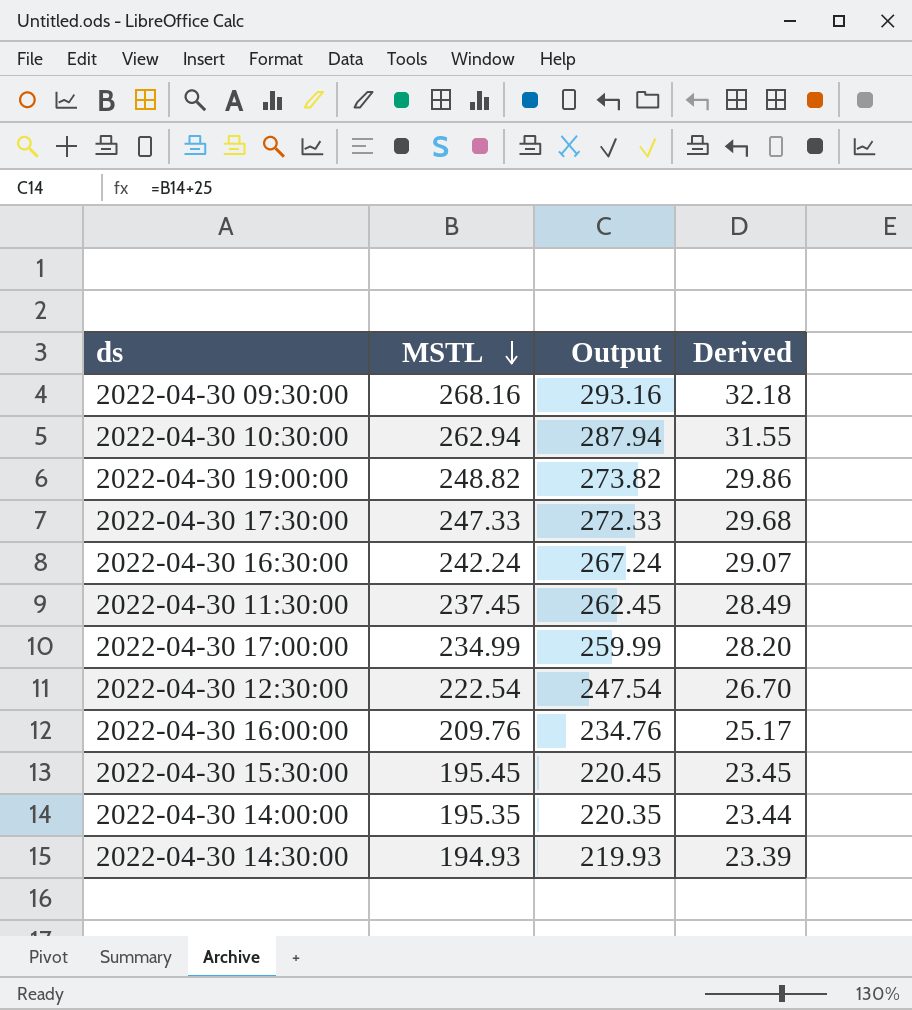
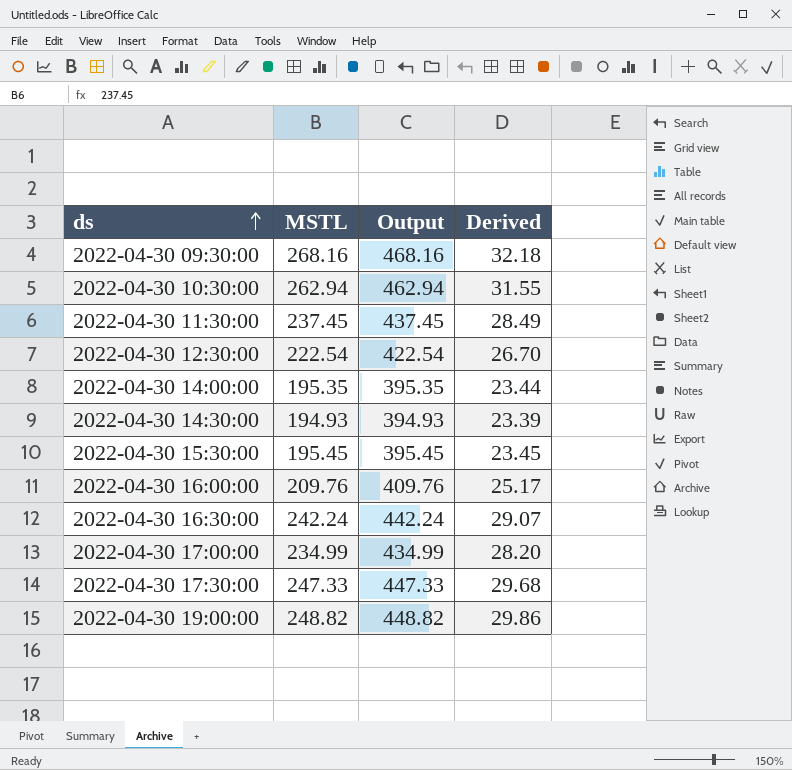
row order: MSTL descending -> ds ascending
column Output | formula: [MSTL] + 25 -> [MSTL] + 200

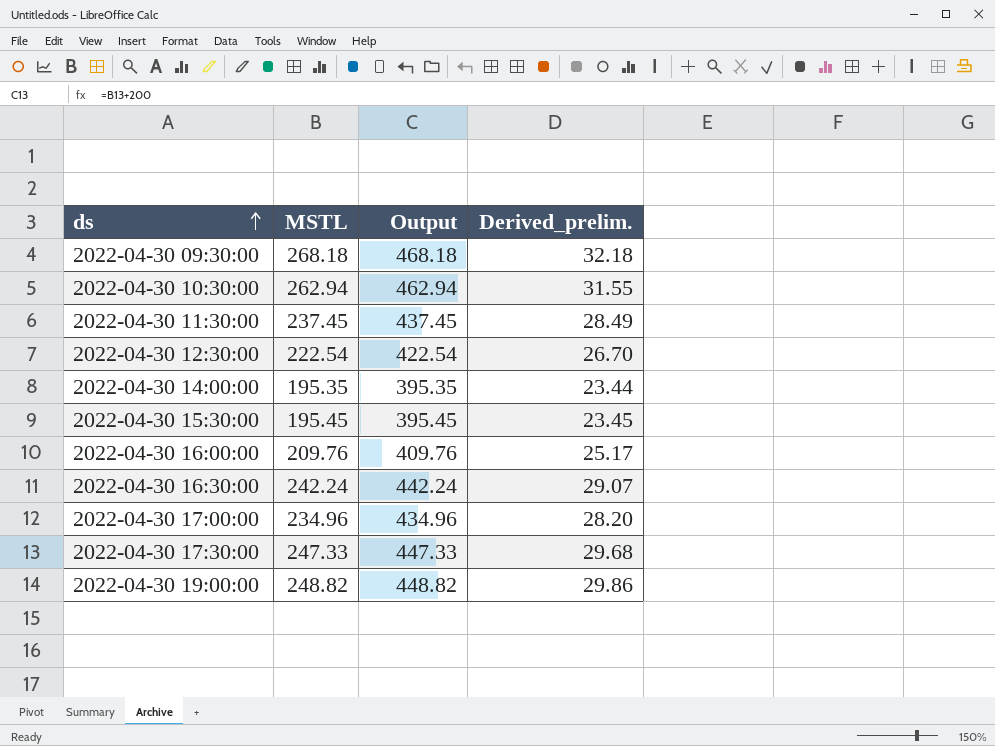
column name: Derived -> Derived_prelim.
row 2022-04-30 14:30:00: 194.93 | 394.93 | 23.39 -> none
2022-04-30 09:30:00 | MSTL: 268.16 -> 268.18
2022-04-30 09:30:00 | Output: 468.16 -> 468.18
2022-04-30 17:00:00 | MSTL: 234.99 -> 234.96
2022-04-30 17:00:00 | Output: 434.99 -> 434.96

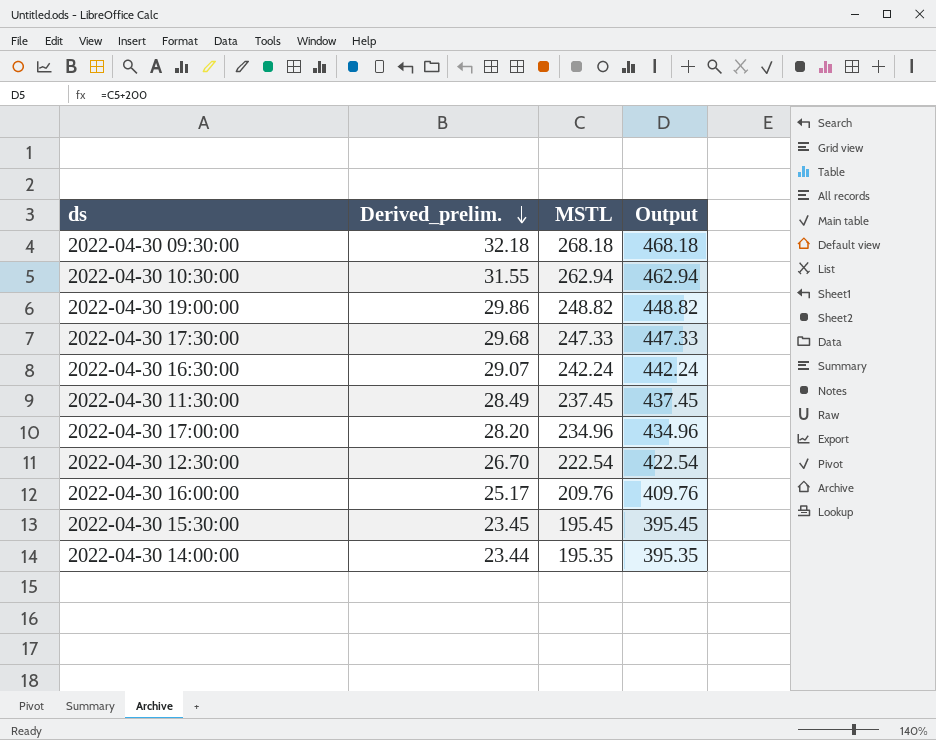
row order: ds ascending -> Derived_prelim. descending
column Derived_prelim. | position: 4 -> 2

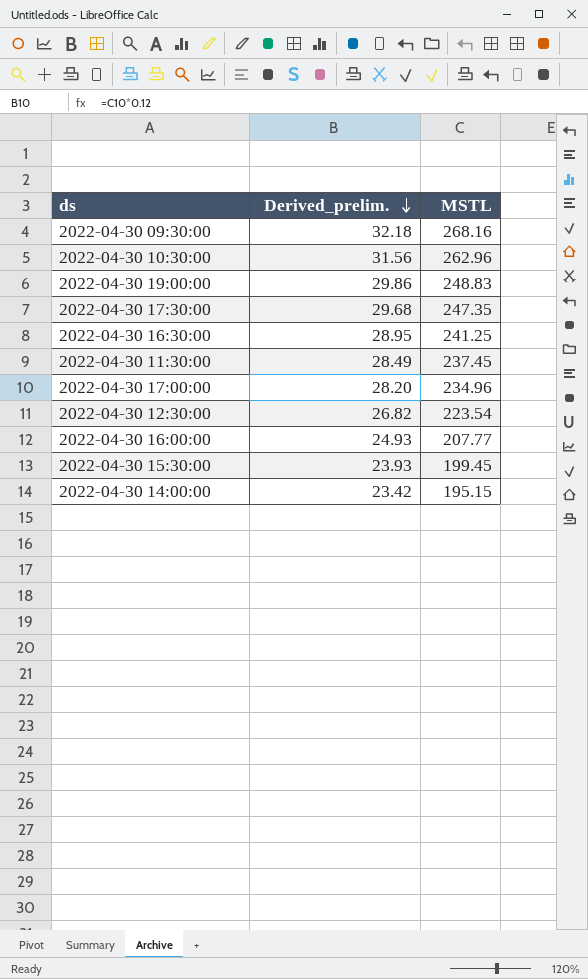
column Output | formula: [MSTL] + 200 -> none
2022-04-30 09:30:00 | MSTL: 268.18 -> 268.16
2022-04-30 10:30:00 | Derived_prelim.: 31.55 -> 31.56
2022-04-30 10:30:00 | MSTL: 262.94 -> 262.96
2022-04-30 19:00:00 | MSTL: 248.82 -> 248.83
2022-04-30 17:30:00 | MSTL: 247.33 -> 247.35
2022-04-30 16:30:00 | Derived_prelim.: 29.07 -> 28.95
2022-04-30 16:30:00 | MSTL: 242.24 -> 241.25
2022-04-30 12:30:00 | Derived_prelim.: 26.70 -> 26.82
2022-04-30 12:30:00 | MSTL: 222.54 -> 223.54
2022-04-30 16:00:00 | Derived_prelim.: 25.17 -> 24.93
2022-04-30 16:00:00 | MSTL: 209.76 -> 207.77
2022-04-30 15:30:00 | Derived_prelim.: 23.45 -> 23.93
2022-04-30 15:30:00 | MSTL: 195.45 -> 199.45
2022-04-30 14:00:00 | Derived_prelim.: 23.44 -> 23.42
2022-04-30 14:00:00 | MSTL: 195.35 -> 195.15

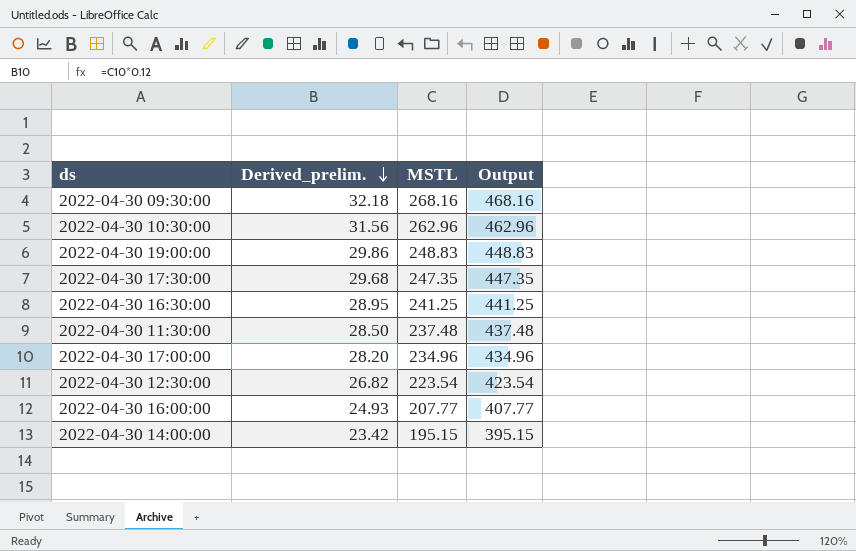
column Output | formula: none -> [MSTL] + 200
row 2022-04-30 15:30:00: 23.93 | 199.45 -> none
2022-04-30 11:30:00 | Derived_prelim.: 28.49 -> 28.50
2022-04-30 11:30:00 | MSTL: 237.45 -> 237.48

